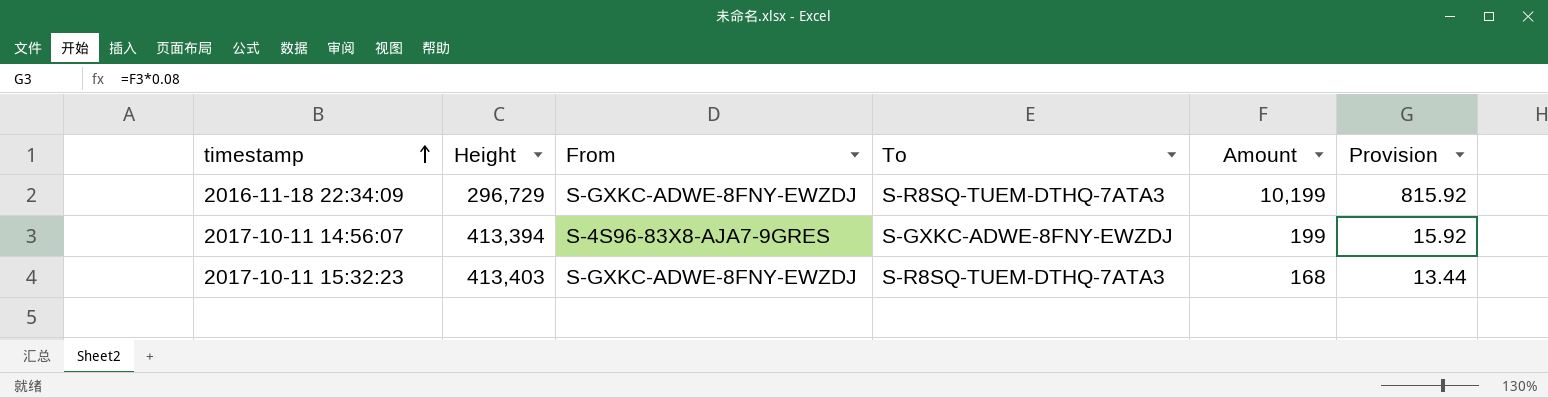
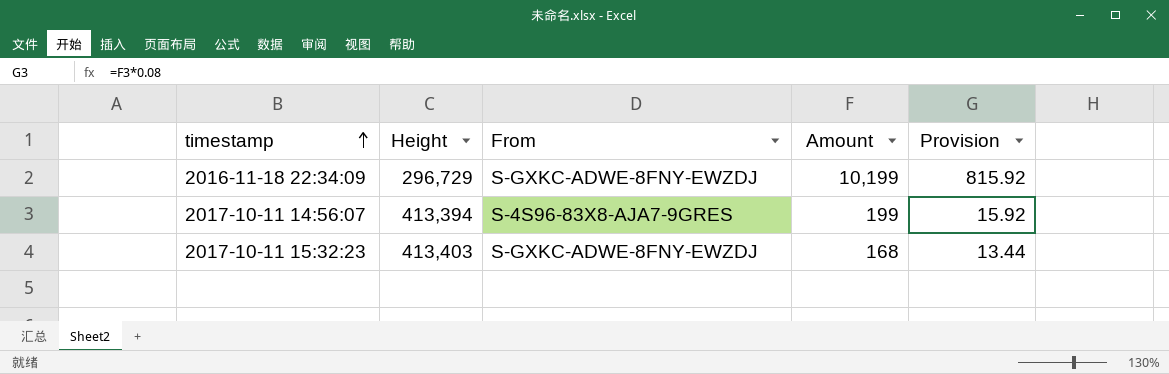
column To | position: 4 -> none

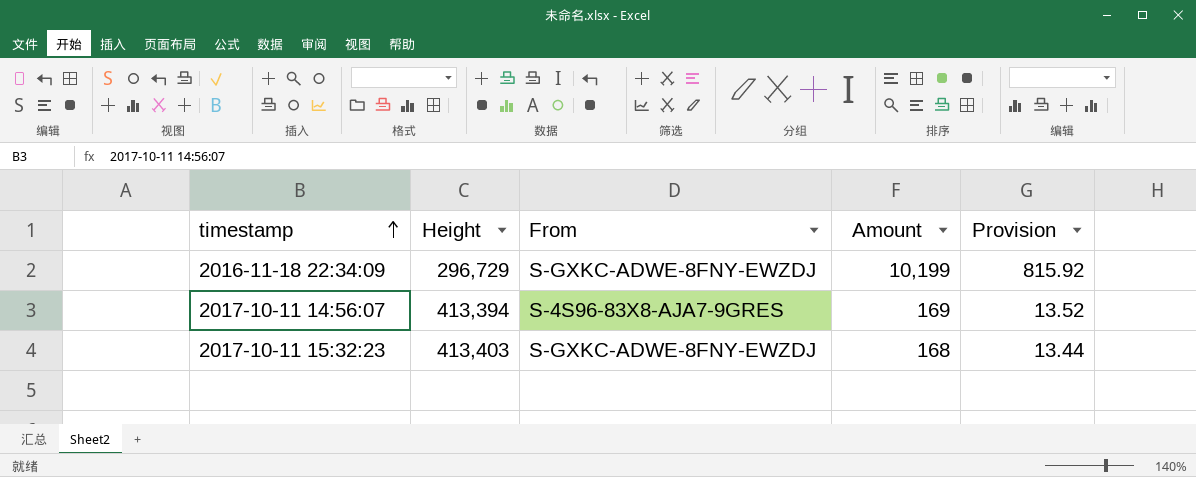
2017-10-11 14:56:07 | Amount: 199 -> 169
2017-10-11 14:56:07 | Provision: 15.92 -> 13.52

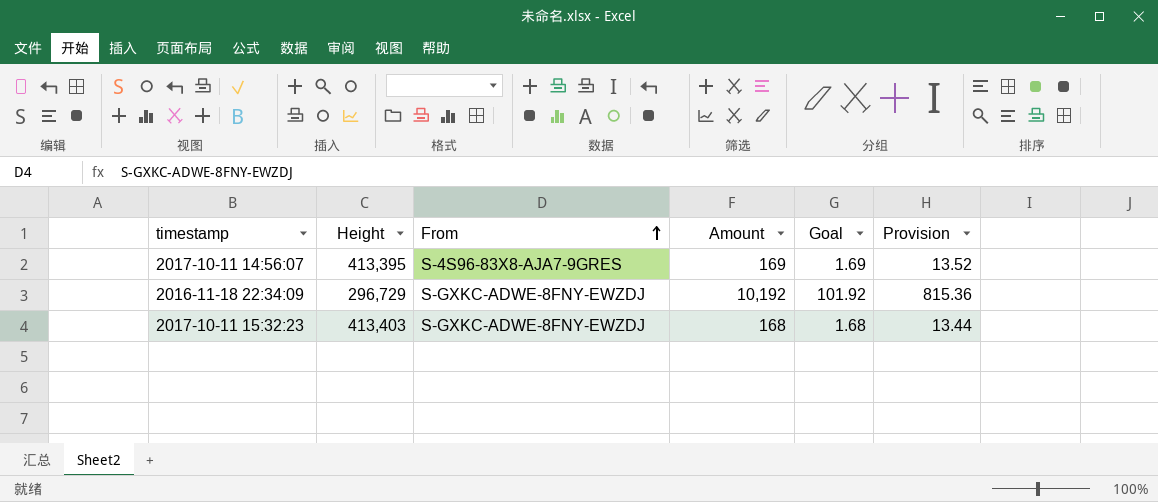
row order: timestamp ascending -> From ascending
column Goal | formula: none -> [Amount] * 0.01
2017-10-11 14:56:07 | Height: 413,394 -> 413,395
2016-11-18 22:34:09 | Amount: 10,199 -> 10,192
2016-11-18 22:34:09 | Provision: 815.92 -> 815.36

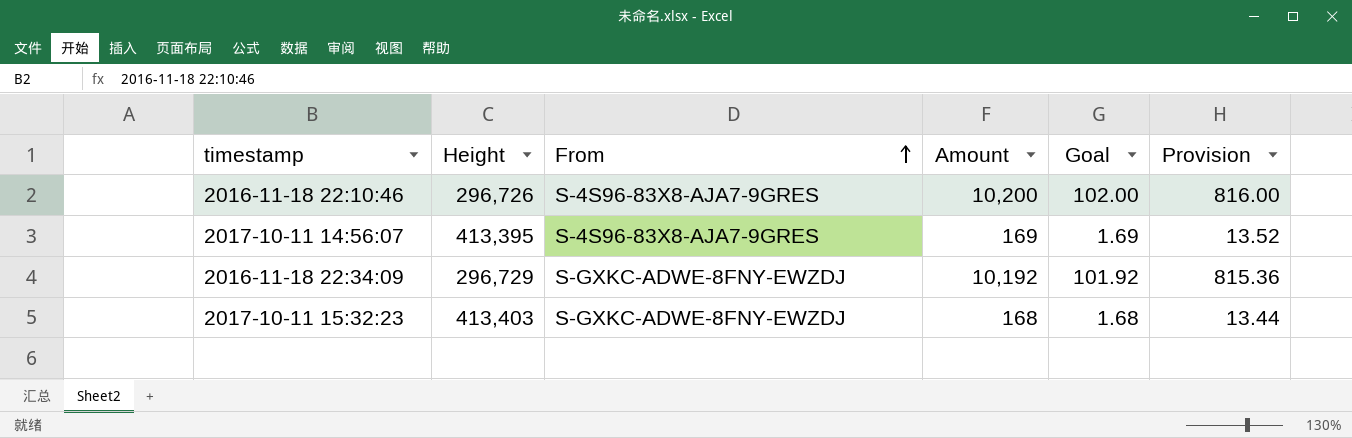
row 2016-11-18 22:10:46: none -> 296,726 | S-4S96-83X8-AJA7-9GRES | 10,200 | 102.00 | 816.00

